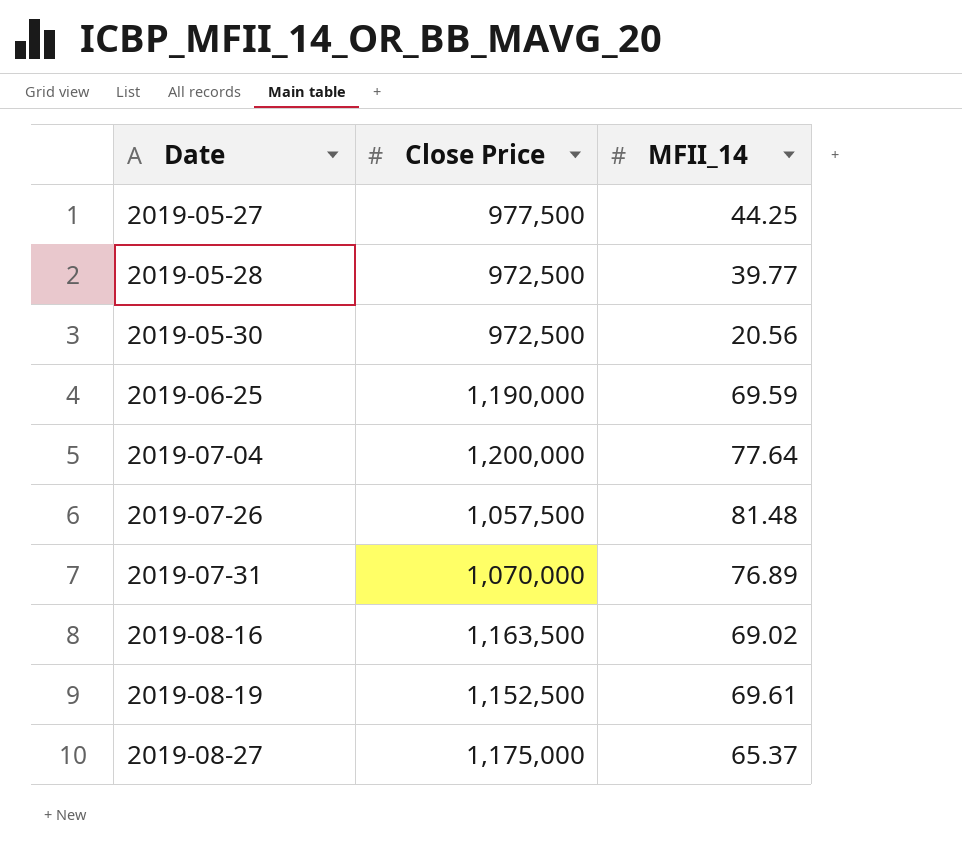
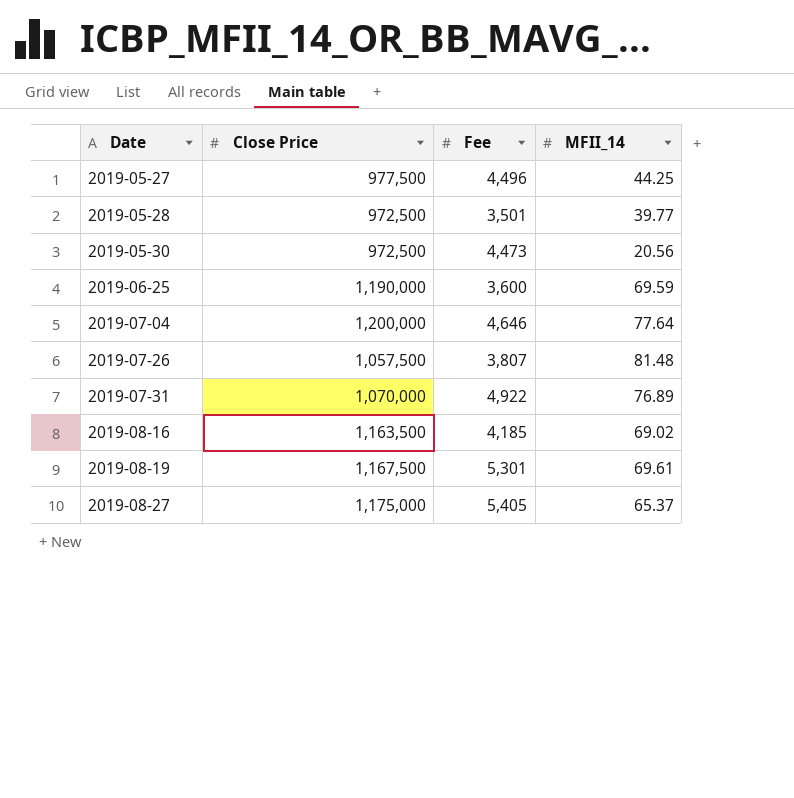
column Fee | position: none -> 3
2019-08-19 | Close Price: 1,152,500 -> 1,167,500

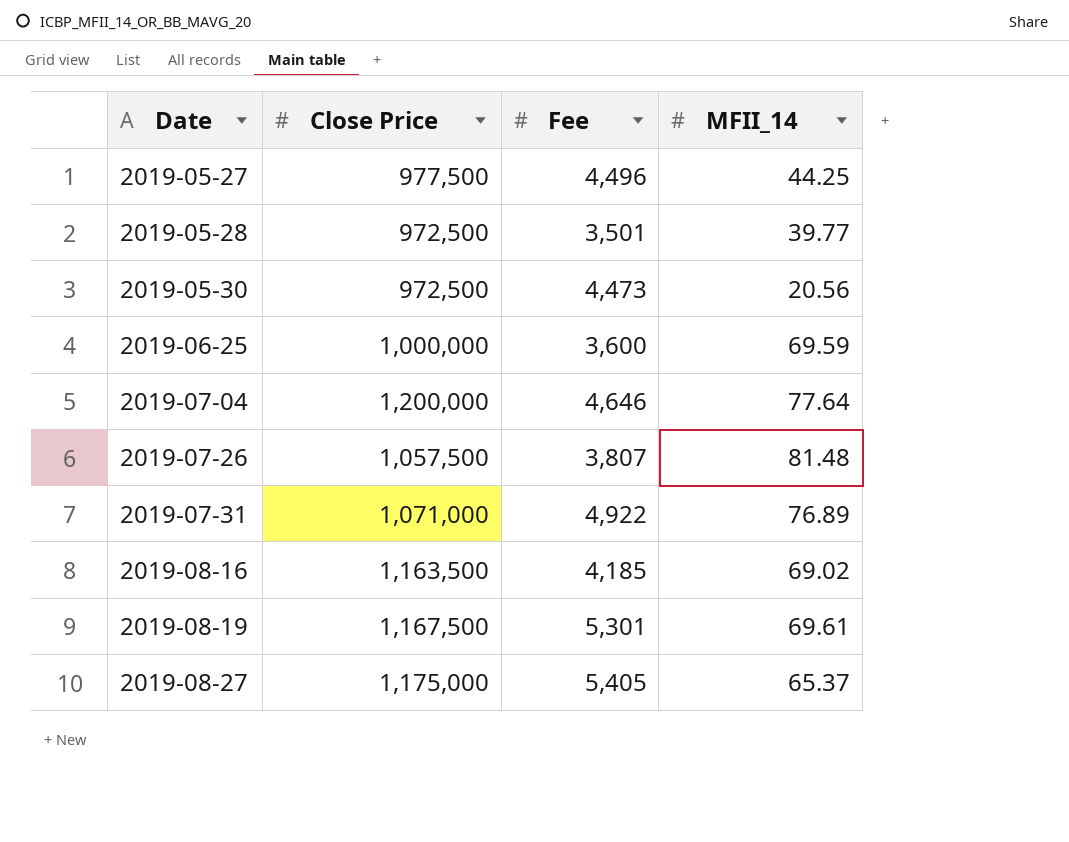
2019-06-25 | Close Price: 1,190,000 -> 1,000,000
2019-07-31 | Close Price: 1,070,000 -> 1,071,000

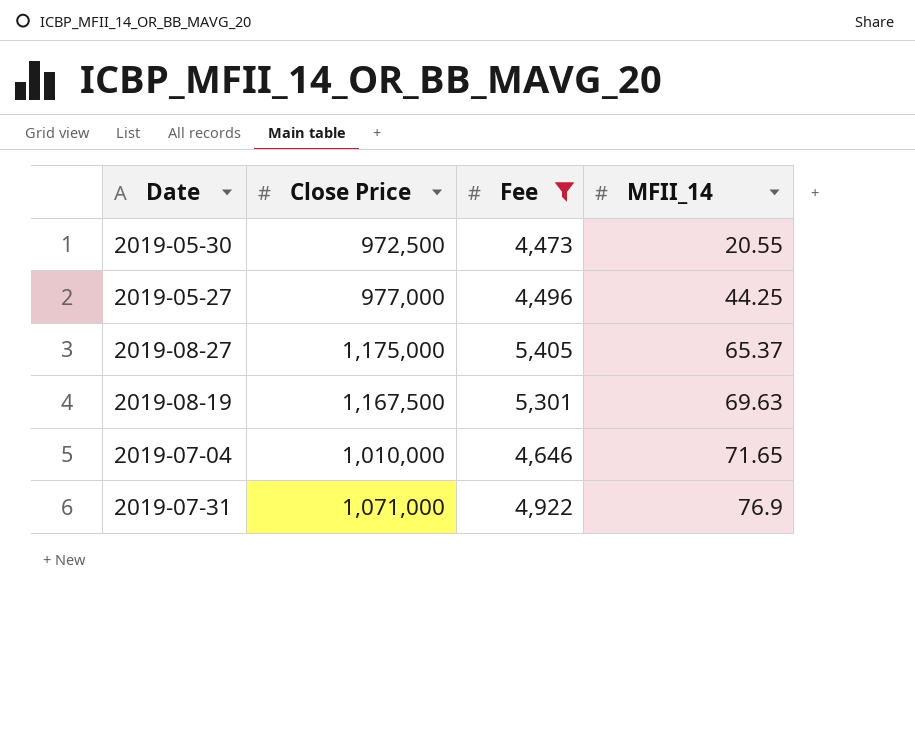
filter: none -> Fee >= 4,473
row order: Date ascending -> MFII_14 ascending
2019-05-30 | MFII_14: 20.56 -> 20.55
2019-05-27 | Close Price: 977,500 -> 977,000
2019-08-19 | MFII_14: 69.61 -> 69.63
2019-07-04 | Close Price: 1,200,000 -> 1,010,000
2019-07-04 | MFII_14: 77.64 -> 71.65
2019-07-31 | MFII_14: 76.89 -> 76.9

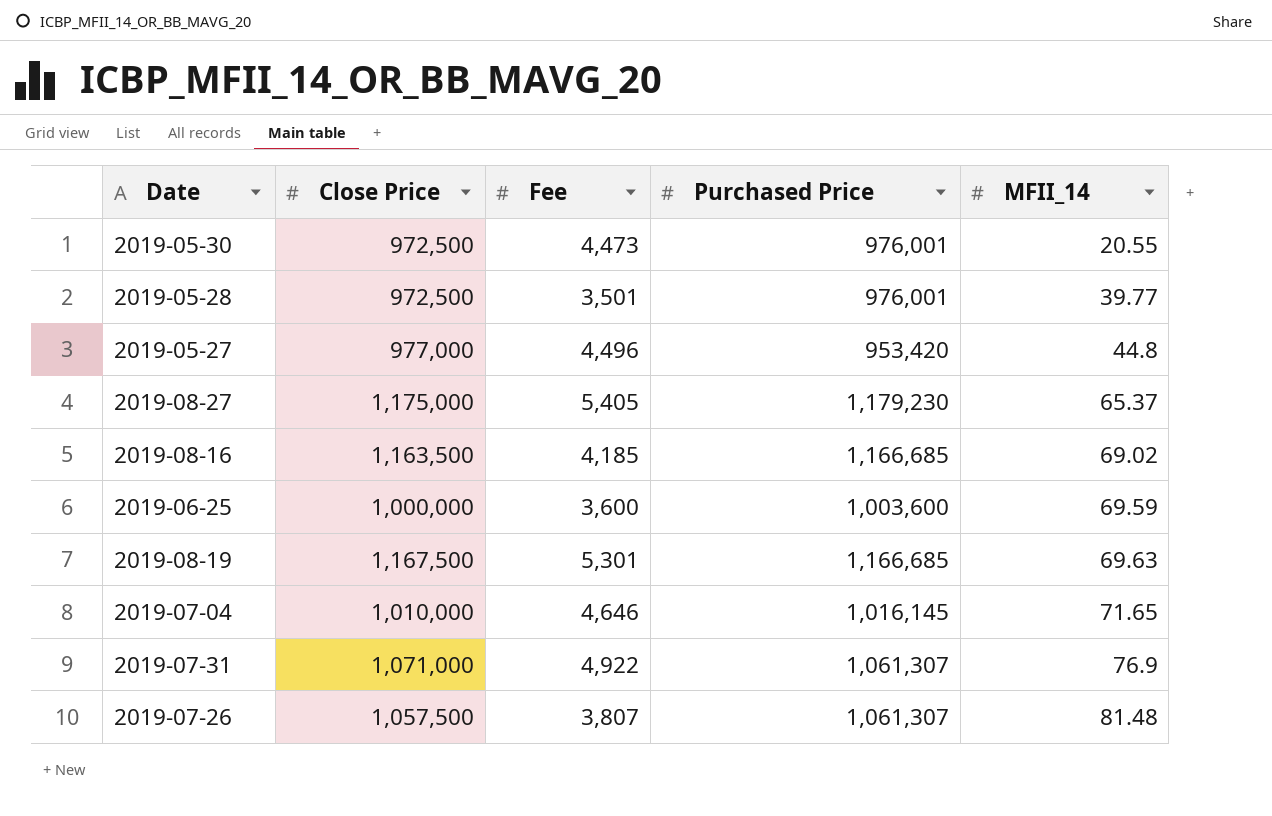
filter: Fee >= 4,473 -> none
column Purchased Price | position: none -> 4
2019-05-27 | MFII_14: 44.25 -> 44.8

